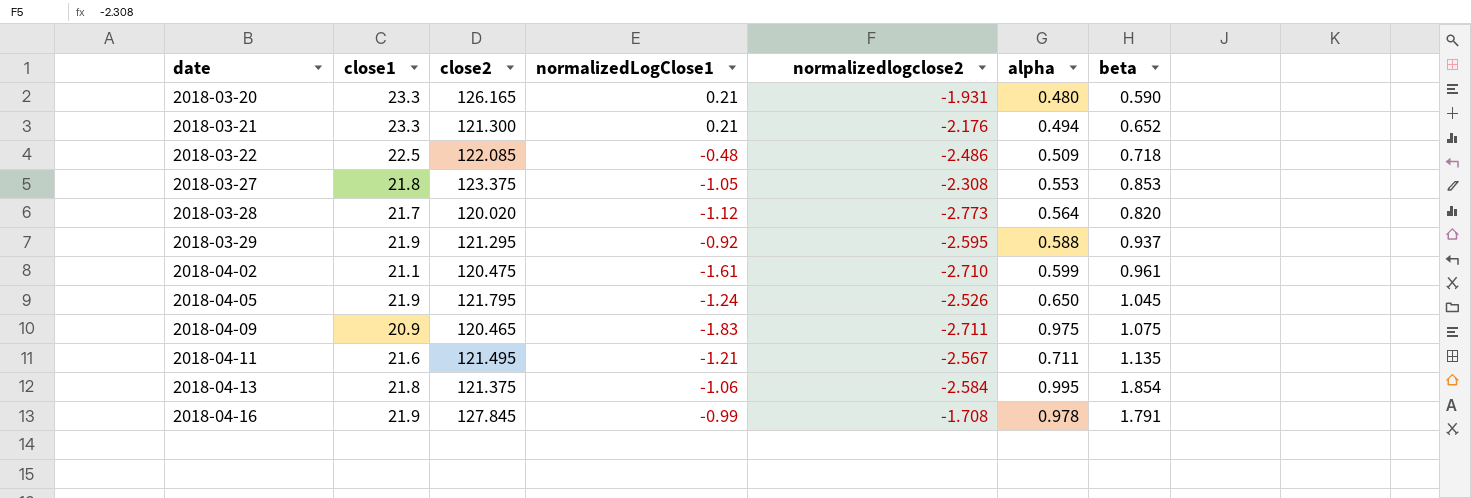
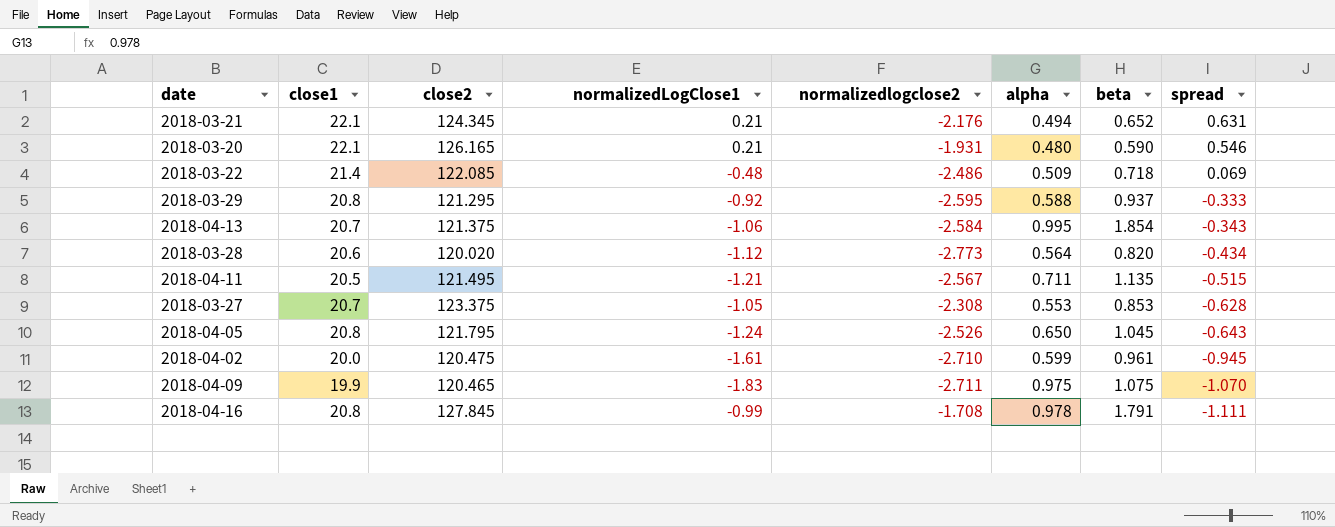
row order: date ascending -> spread descending
column spread | position: none -> 8
2018-03-21 | close1: 23.3 -> 22.1
2018-03-21 | close2: 121.300 -> 124.345
2018-03-20 | close1: 23.3 -> 22.1
2018-03-22 | close1: 22.5 -> 21.4
2018-03-29 | close1: 21.9 -> 20.8
2018-04-13 | close1: 21.8 -> 20.7
2018-03-28 | close1: 21.7 -> 20.6
2018-04-11 | close1: 21.6 -> 20.5
2018-03-27 | close1: 21.8 -> 20.7
2018-04-05 | close1: 21.9 -> 20.8
2018-04-02 | close1: 21.1 -> 20.0
2018-04-09 | close1: 20.9 -> 19.9
2018-04-16 | close1: 21.9 -> 20.8

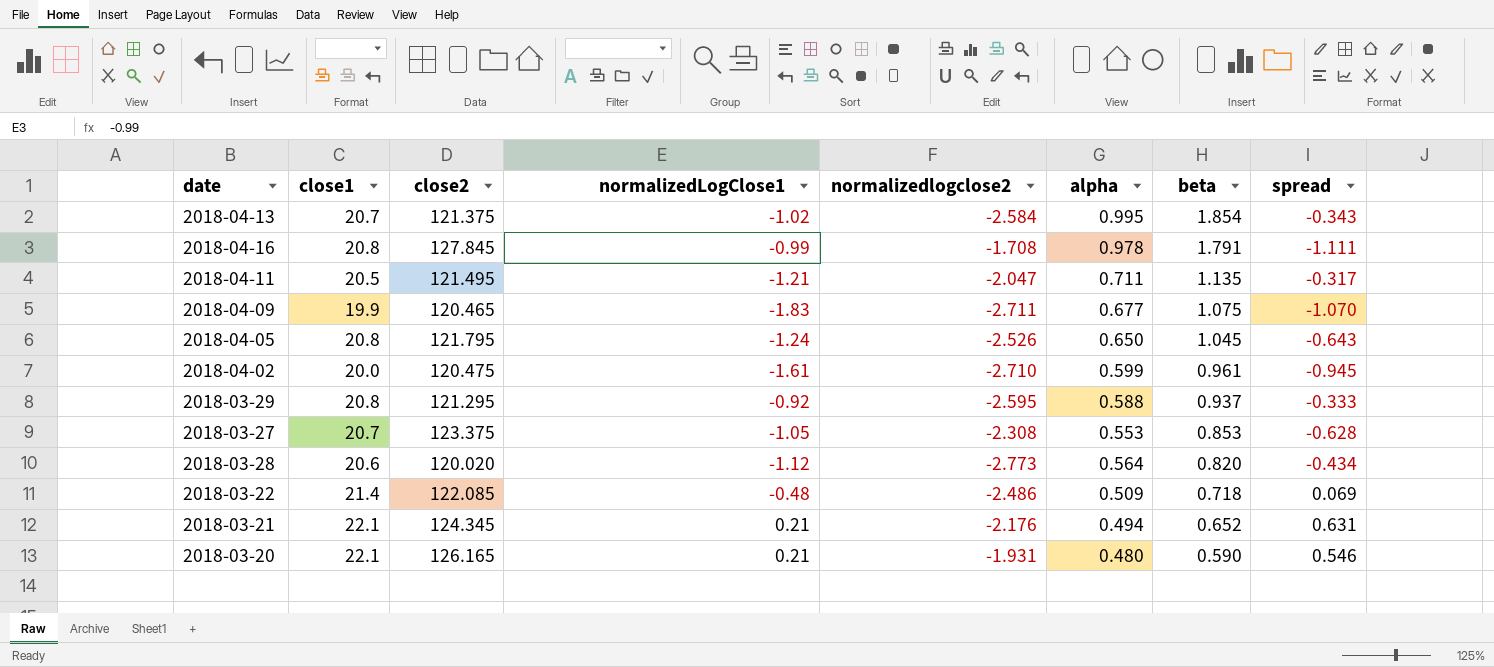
row order: spread descending -> beta descending
2018-04-13 | normalizedLogClose1: -1.06 -> -1.02
2018-04-11 | normalizedlogclose2: -2.567 -> -2.047
2018-04-11 | spread: -0.515 -> -0.317
2018-04-09 | alpha: 0.975 -> 0.677

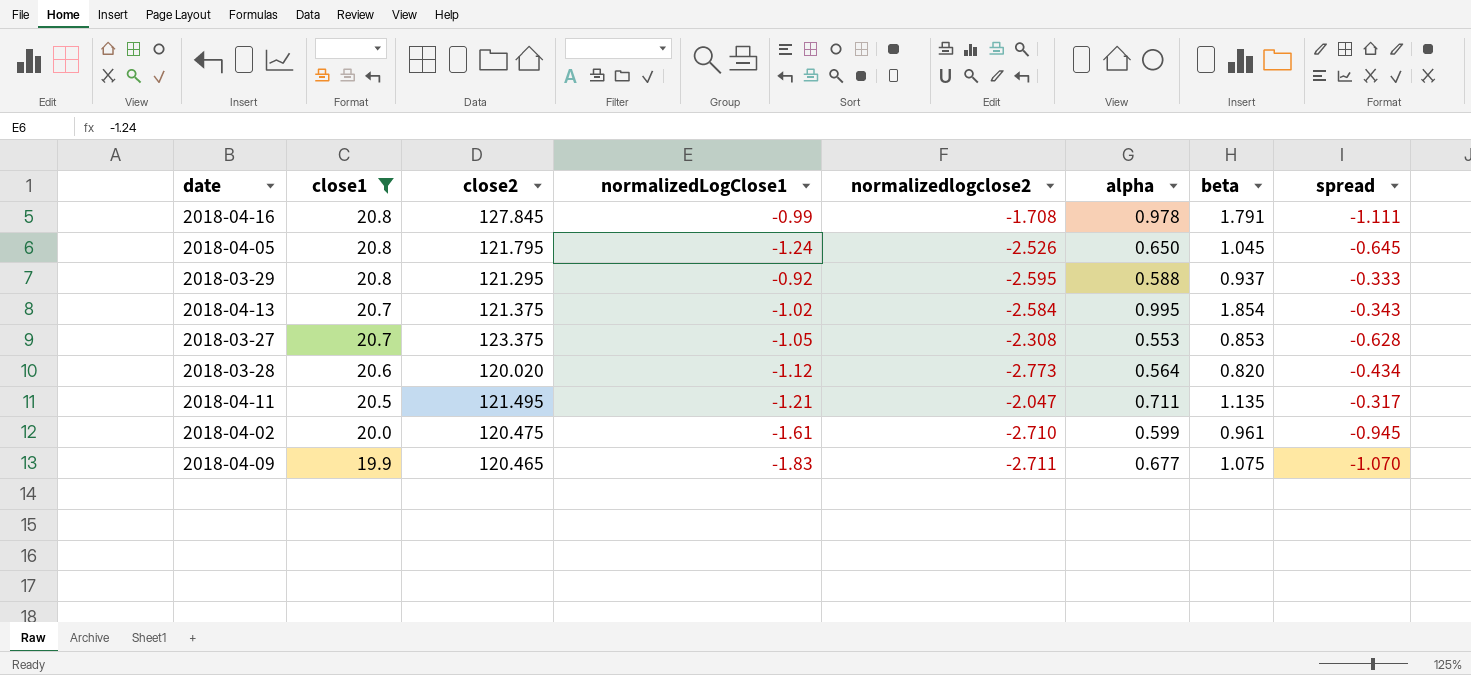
filter: none -> close1 <= 20.8
row order: beta descending -> close1 descending
2018-04-05 | spread: -0.643 -> -0.645

